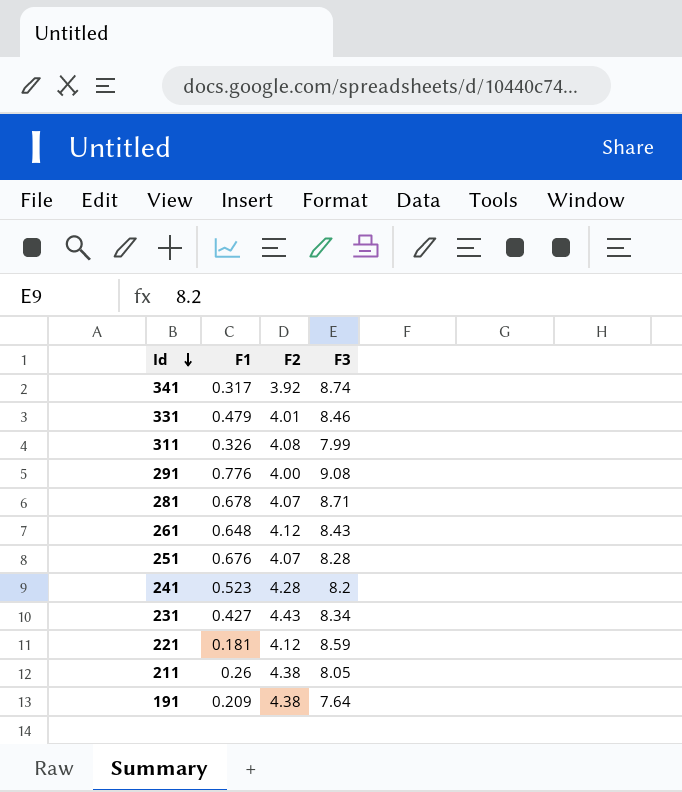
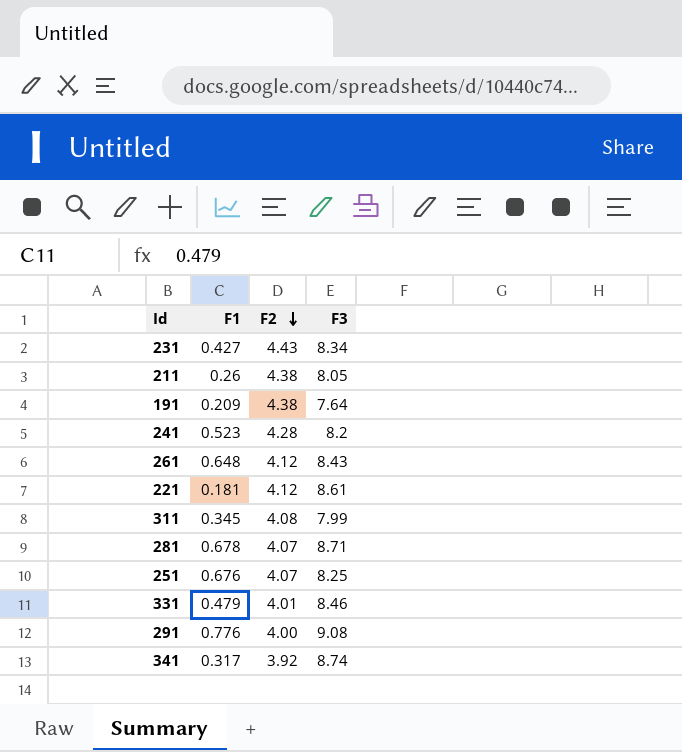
row order: Id descending -> F2 descending
221 | F3: 8.59 -> 8.61
311 | F1: 0.326 -> 0.345
251 | F3: 8.28 -> 8.25

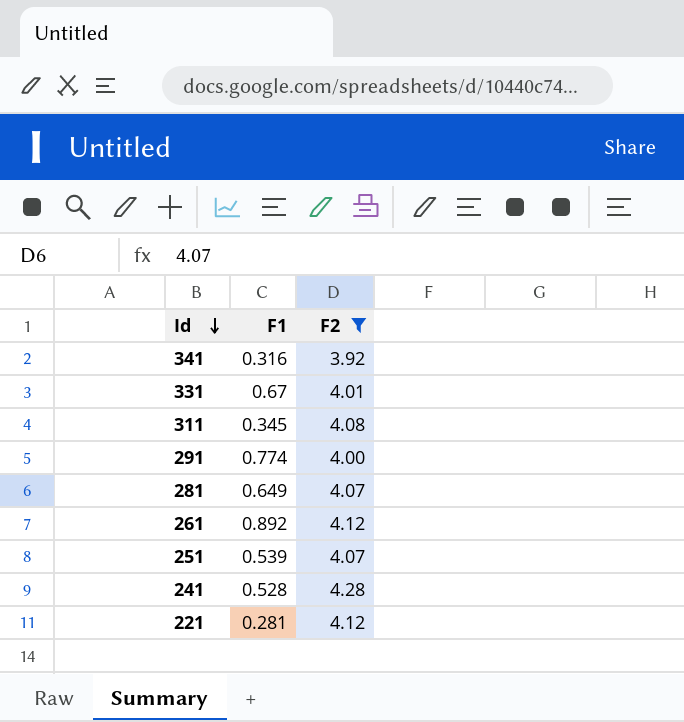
filter: none -> F2 <= 4.28
row order: F2 descending -> Id descending
column F3 | position: 4 -> none
341 | F1: 0.317 -> 0.316
331 | F1: 0.479 -> 0.67
291 | F1: 0.776 -> 0.774
281 | F1: 0.678 -> 0.649
261 | F1: 0.648 -> 0.892
251 | F1: 0.676 -> 0.539
241 | F1: 0.523 -> 0.528
221 | F1: 0.181 -> 0.281

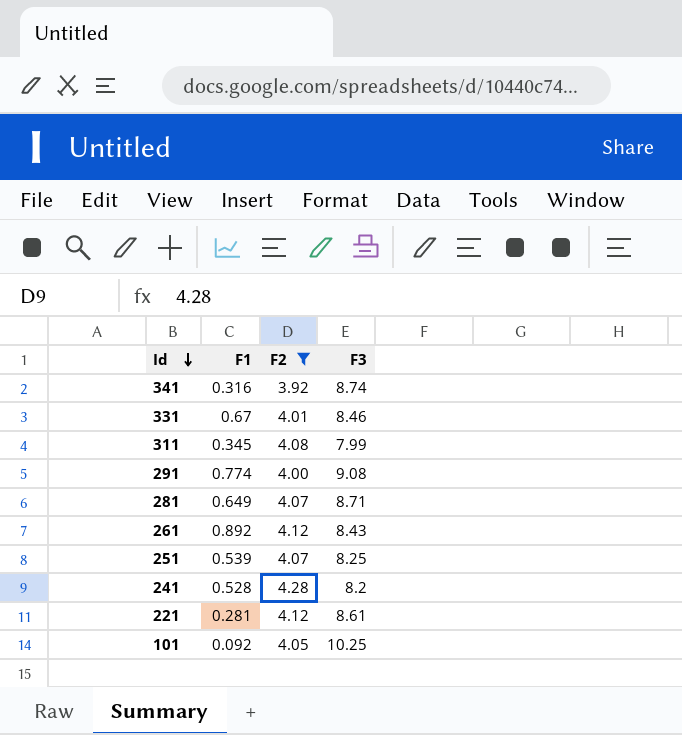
column F3 | position: none -> 4
row 101: none -> 0.092 | 4.05 | 10.25

